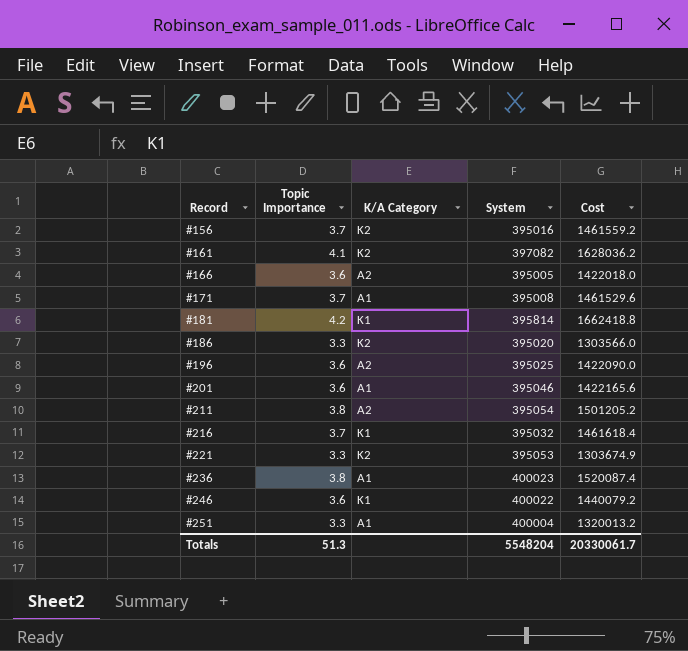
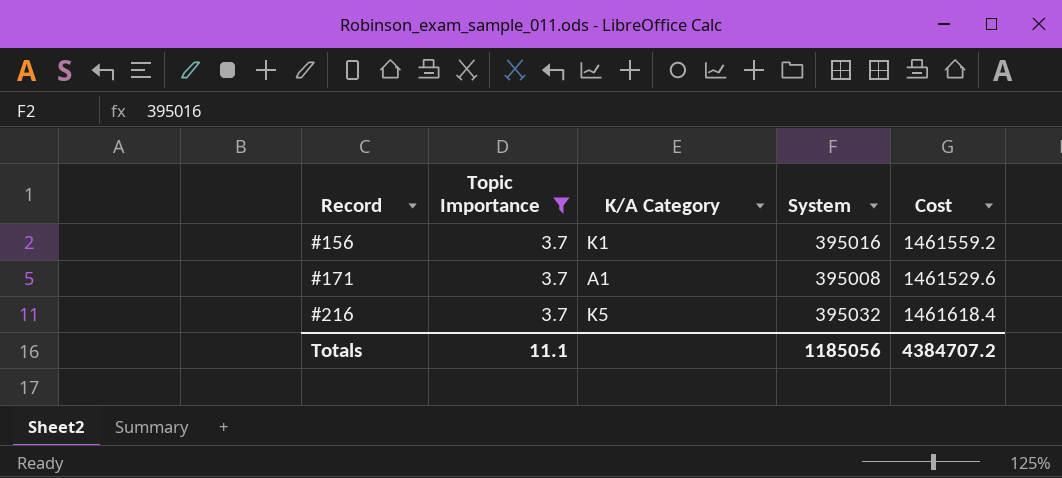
filter: none -> Topic Importance = 3.7
#156 | K/A Category: K2 -> K1
#216 | K/A Category: K1 -> K5
Totals | Topic Importance: 51.3 -> 11.1
Totals | System: 5548204 -> 1185056
Totals | Cost: 20330061.7 -> 4384707.2

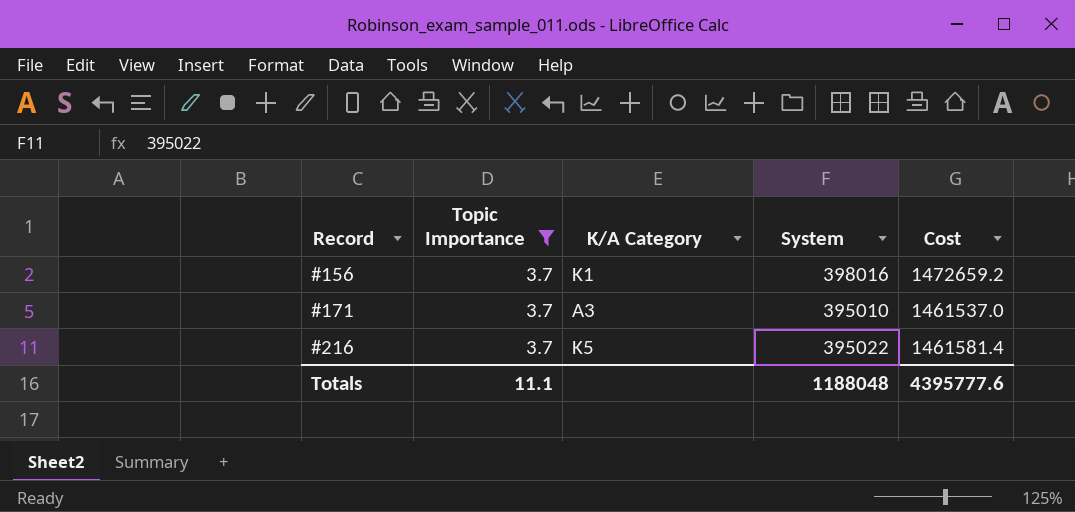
#156 | System: 395016 -> 398016
#156 | Cost: 1461559.2 -> 1472659.2
#171 | K/A Category: A1 -> A3
#171 | System: 395008 -> 395010
#171 | Cost: 1461529.6 -> 1461537.0
#216 | System: 395032 -> 395022
#216 | Cost: 1461618.4 -> 1461581.4
Totals | System: 1185056 -> 1188048
Totals | Cost: 4384707.2 -> 4395777.6

